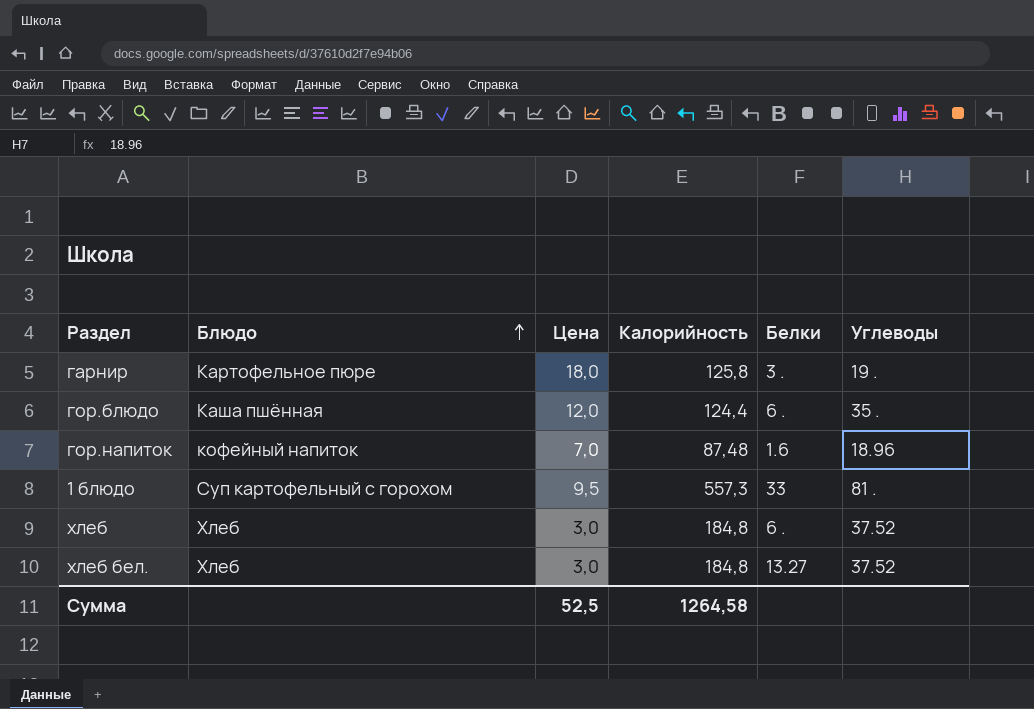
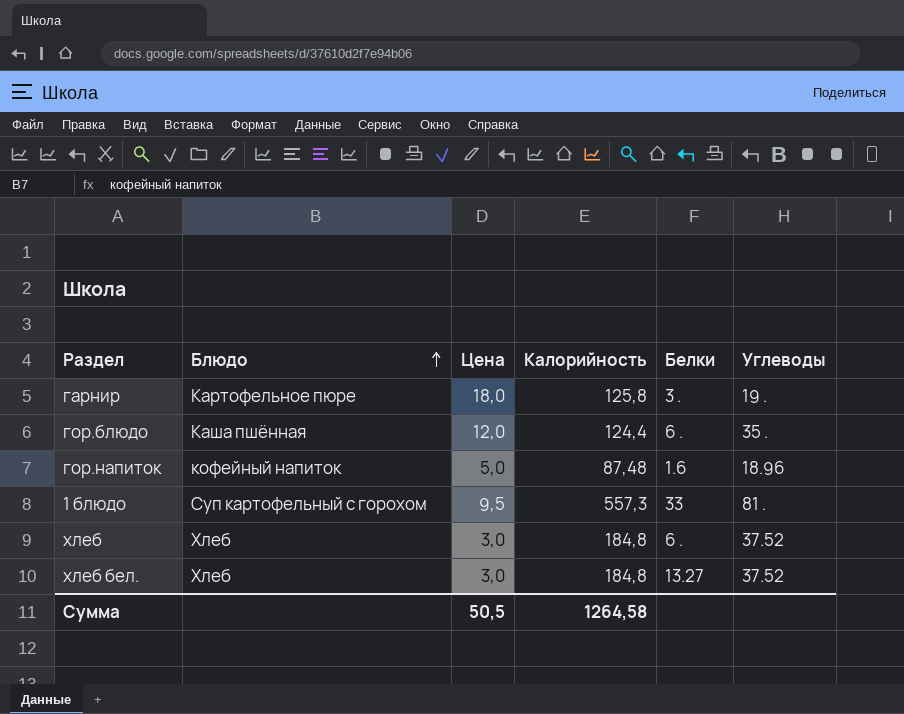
гор.напиток | Цена: 7,0 -> 5,0
Сумма | Цена: 52,5 -> 50,5

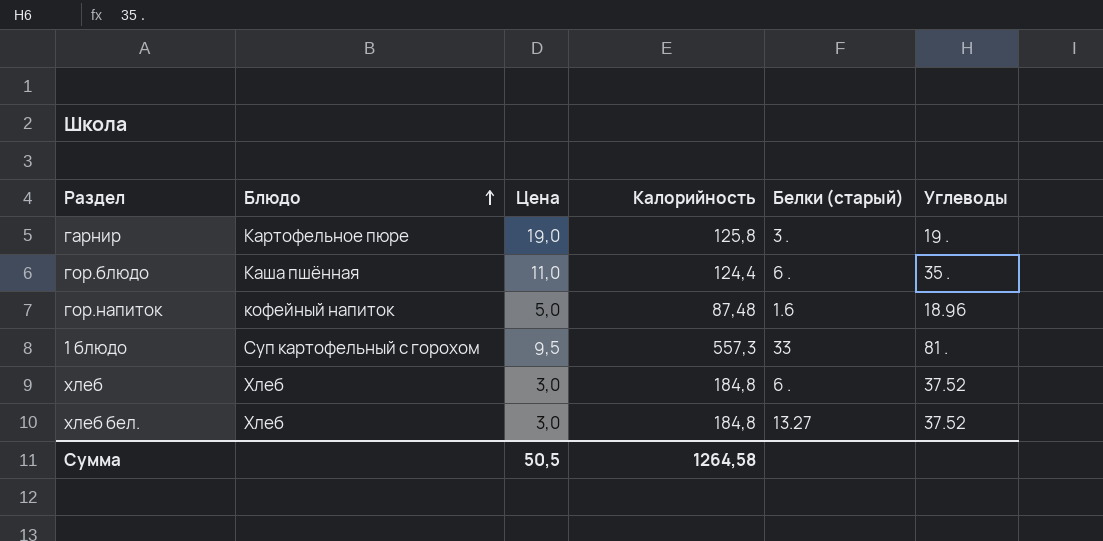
column name: Белки -> Белки (старый)
гарнир | Цена: 18,0 -> 19,0
гор.блюдо | Цена: 12,0 -> 11,0

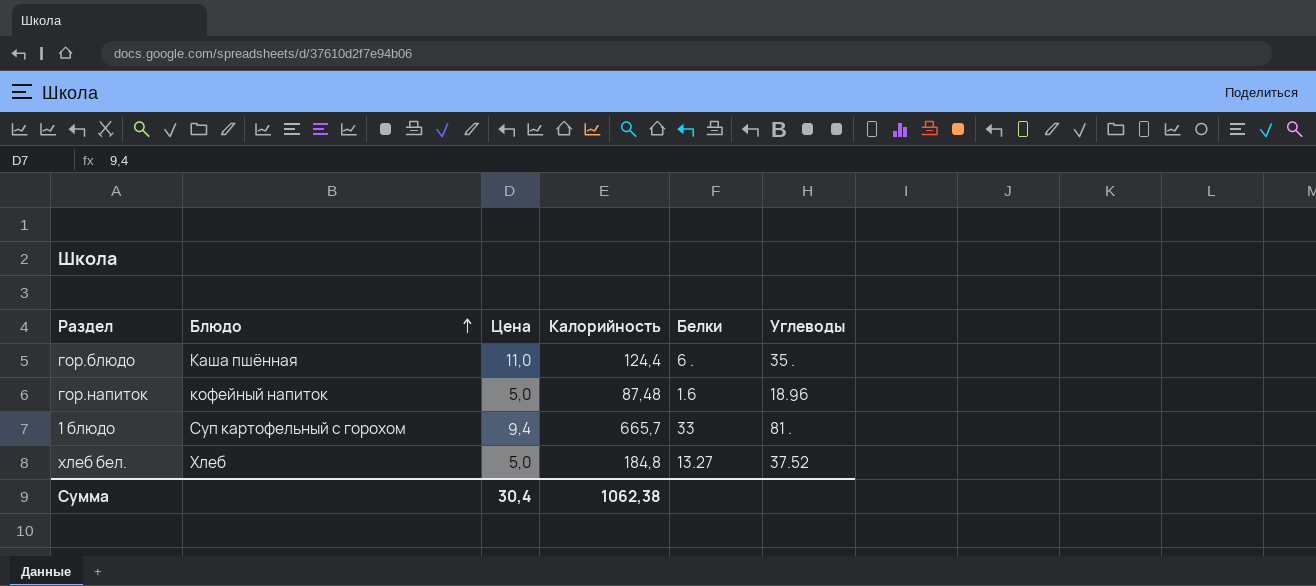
column name: Белки (старый) -> Белки
row гарнир: Картофельное пюре | 19,0 | 125,8 | 3 . | 19 . -> none
row хлеб: Хлеб | 3,0 | 184,8 | 6 . | 37.52 -> none
1 блюдо | Цена: 9,5 -> 9,4
1 блюдо | Калорийность: 557,3 -> 665,7
хлеб бел. | Цена: 3,0 -> 5,0
Сумма | Цена: 50,5 -> 30,4
Сумма | Калорийность: 1264,58 -> 1062,38

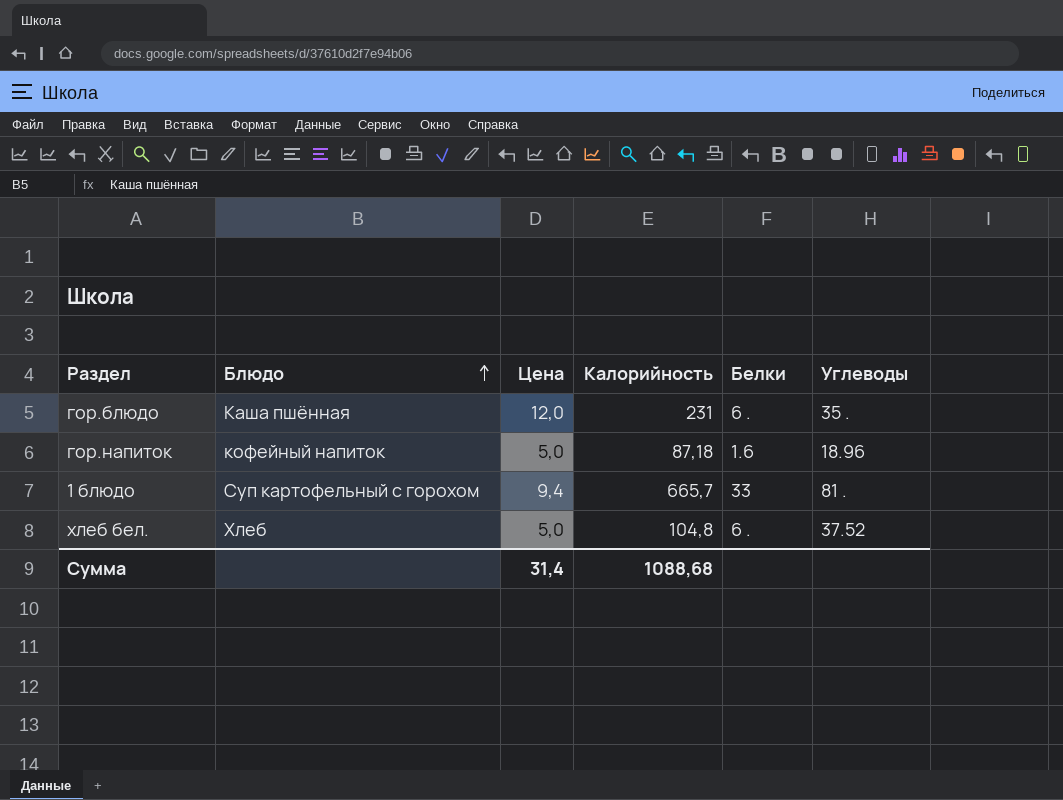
гор.блюдо | Цена: 11,0 -> 12,0
гор.блюдо | Калорийность: 124,4 -> 231
гор.напиток | Калорийность: 87,48 -> 87,18
хлеб бел. | Калорийность: 184,8 -> 104,8
хлеб бел. | Белки: 13.27 -> 6 .
Сумма | Цена: 30,4 -> 31,4
Сумма | Калорийность: 1062,38 -> 1088,68

